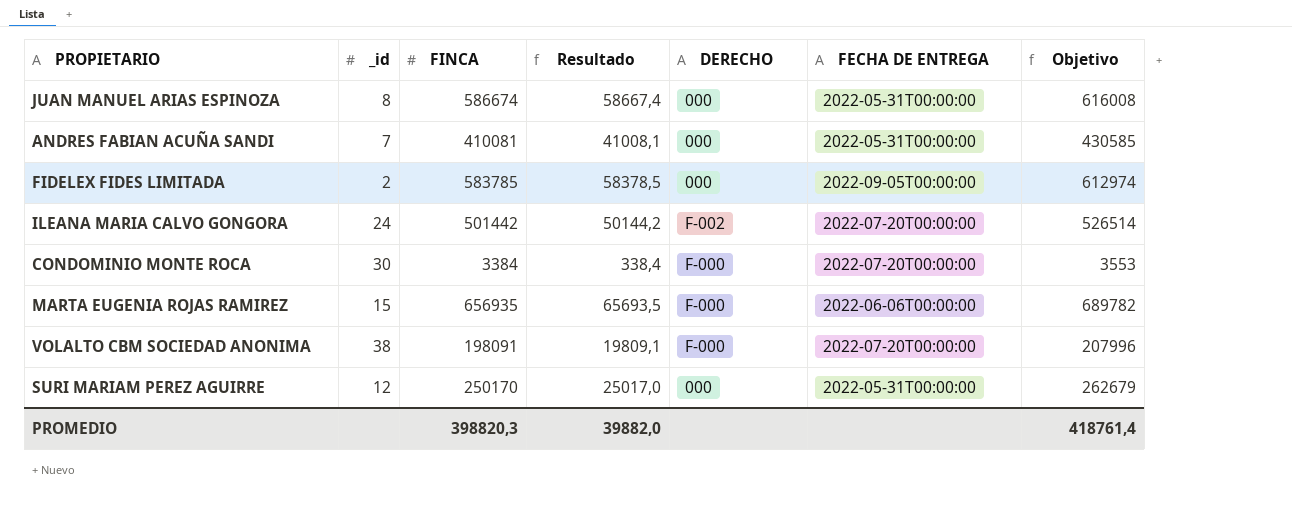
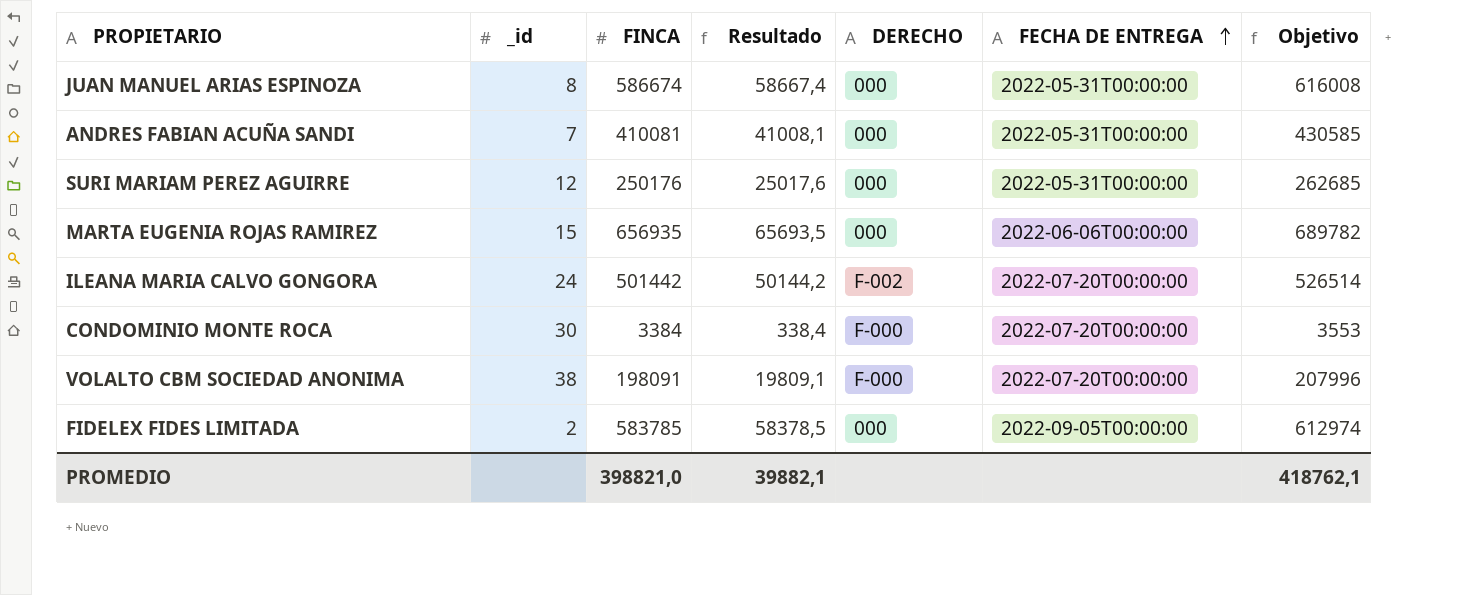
row order: none -> FECHA DE ENTREGA ascending
SURI MARIAM PEREZ AGUIRRE | FINCA: 250170 -> 250176
SURI MARIAM PEREZ AGUIRRE | Resultado: 25017,0 -> 25017,6
SURI MARIAM PEREZ AGUIRRE | Objetivo: 262679 -> 262685
MARTA EUGENIA ROJAS RAMIREZ | DERECHO: F-000 -> 000
PROMEDIO | FINCA: 398820,3 -> 398821,0
PROMEDIO | Resultado: 39882,0 -> 39882,1
PROMEDIO | Objetivo: 418761,4 -> 418762,1

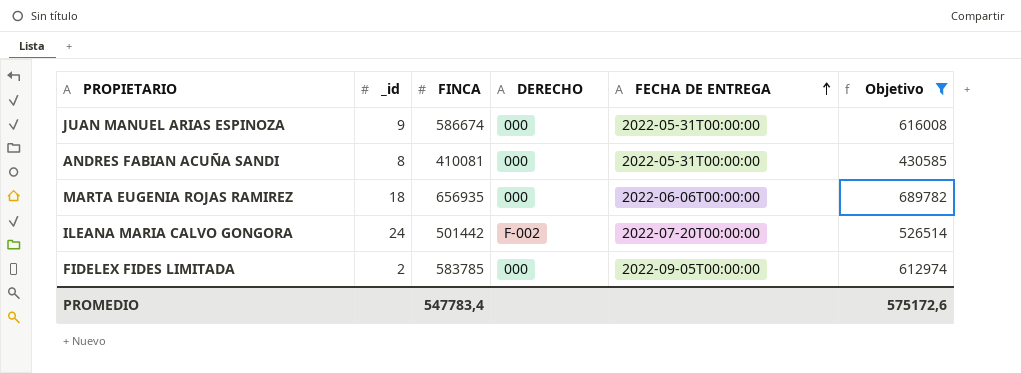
filter: none -> Objetivo >= 430585
column Resultado | formula: [FINCA] * 0,1 -> none
JUAN MANUEL ARIAS ESPINOZA | _id: 8 -> 9
ANDRES FABIAN ACUÑA SANDI | _id: 7 -> 8
MARTA EUGENIA ROJAS RAMIREZ | _id: 15 -> 18
PROMEDIO | FINCA: 398821,0 -> 547783,4
PROMEDIO | Objetivo: 418762,1 -> 575172,6

